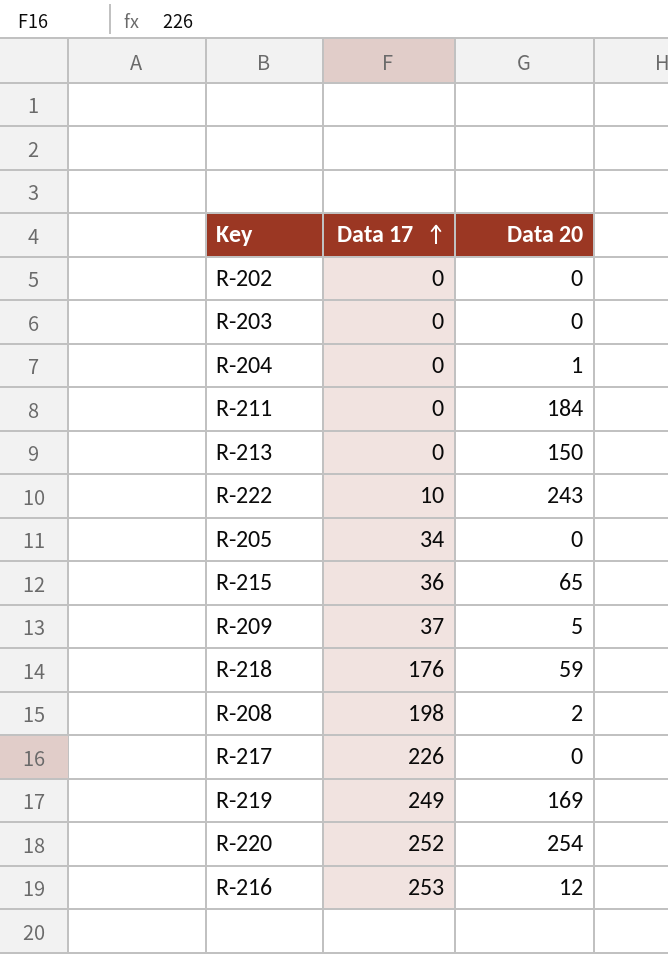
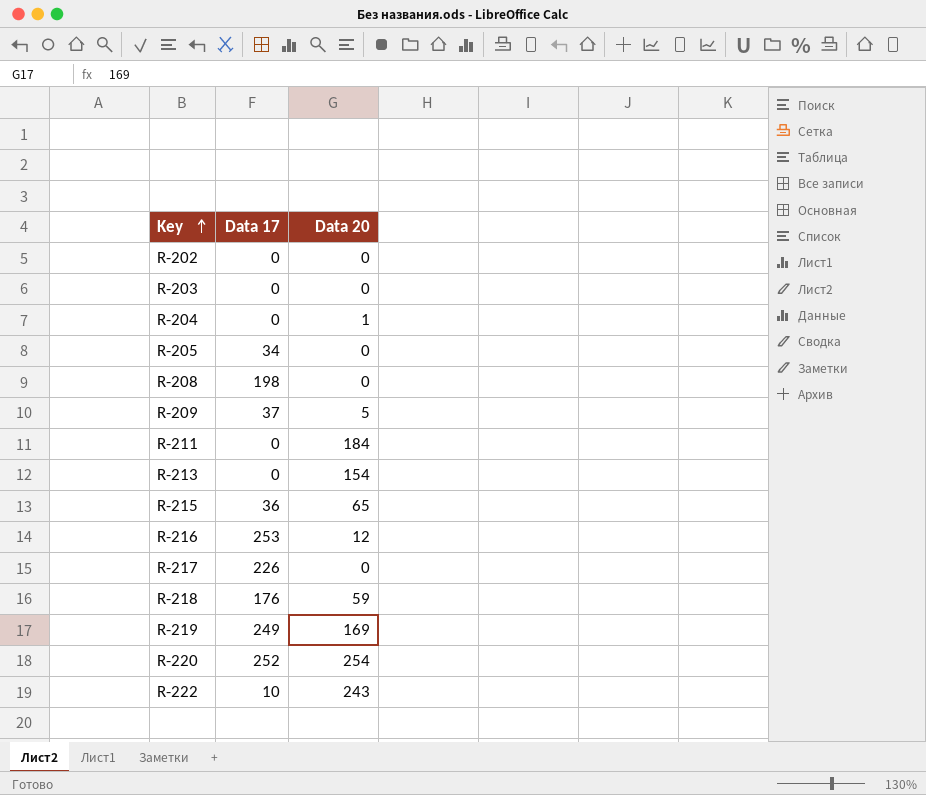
row order: Data 17 ascending -> Key ascending
R-208 | Data 20: 2 -> 0
R-213 | Data 20: 150 -> 154

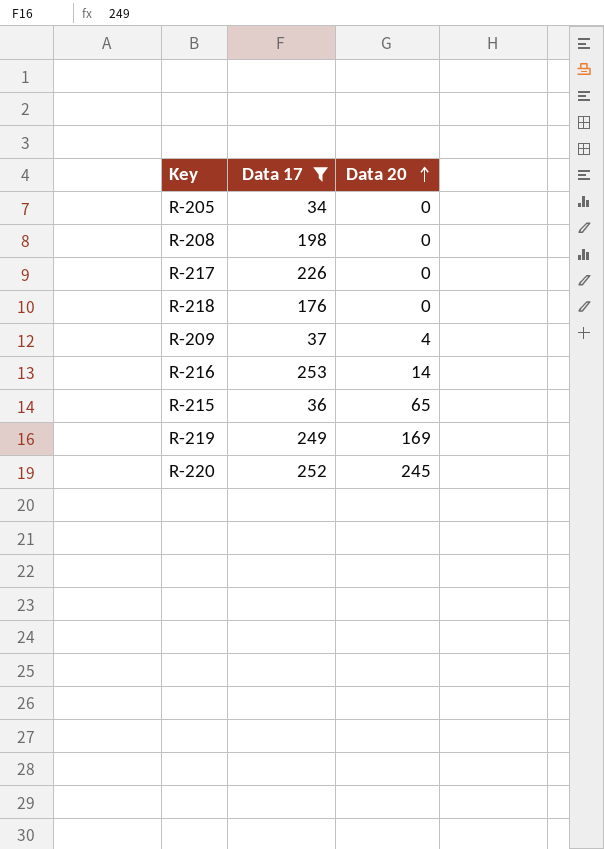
filter: none -> Data 17 >= 34
row order: Key ascending -> Data 20 ascending
R-218 | Data 20: 59 -> 0
R-209 | Data 20: 5 -> 4
R-216 | Data 20: 12 -> 14
R-220 | Data 20: 254 -> 245

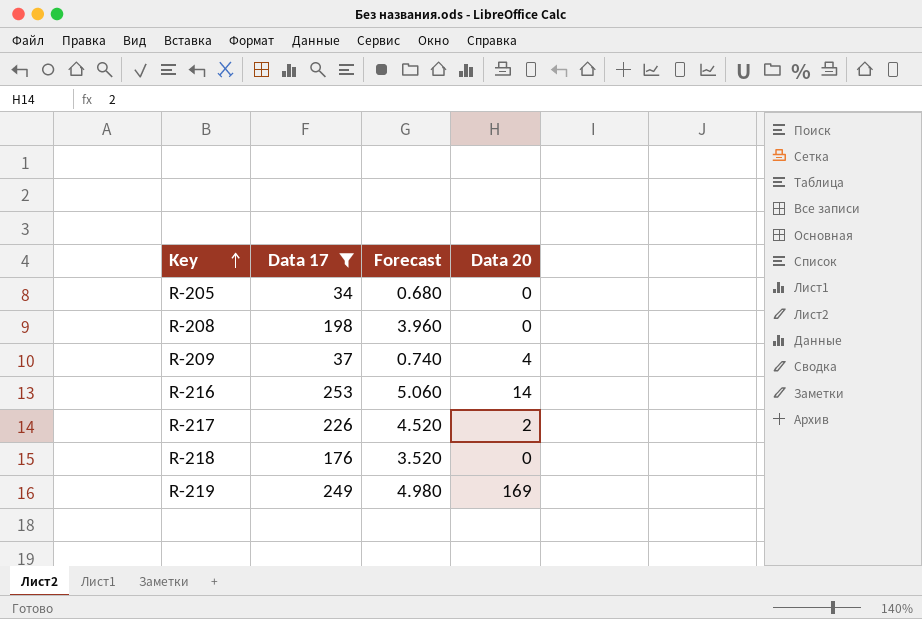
row order: Data 20 ascending -> Key ascending
column Forecast | formula: none -> [Data 17] * 0.02
row R-215: 36 | 65 -> none
row R-220: 252 | 245 -> none
R-217 | Data 20: 0 -> 2

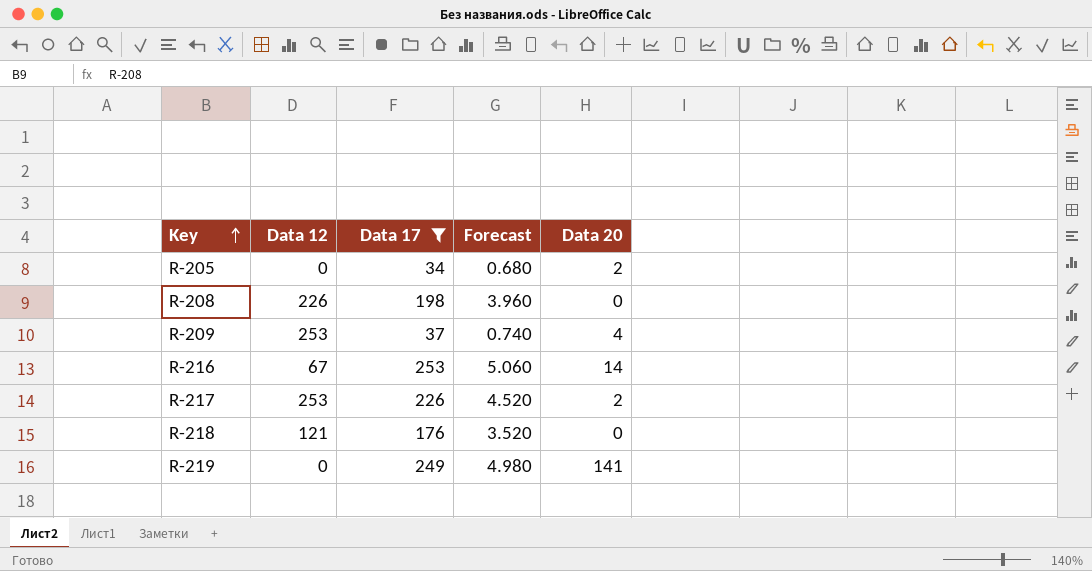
column Data 12 | position: none -> 2
R-205 | Data 20: 0 -> 2
R-219 | Data 20: 169 -> 141

